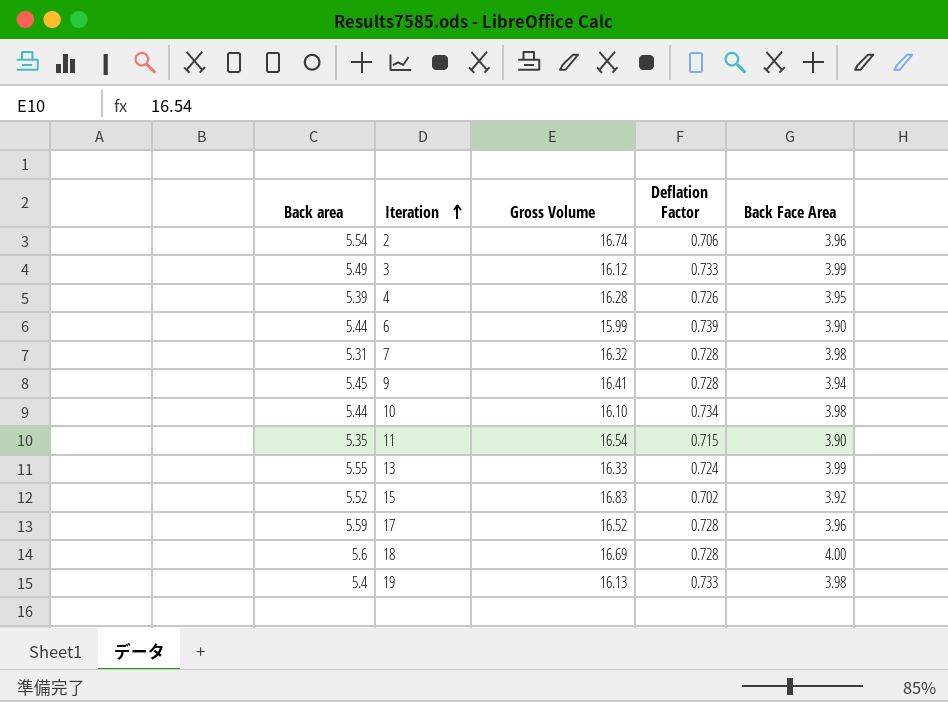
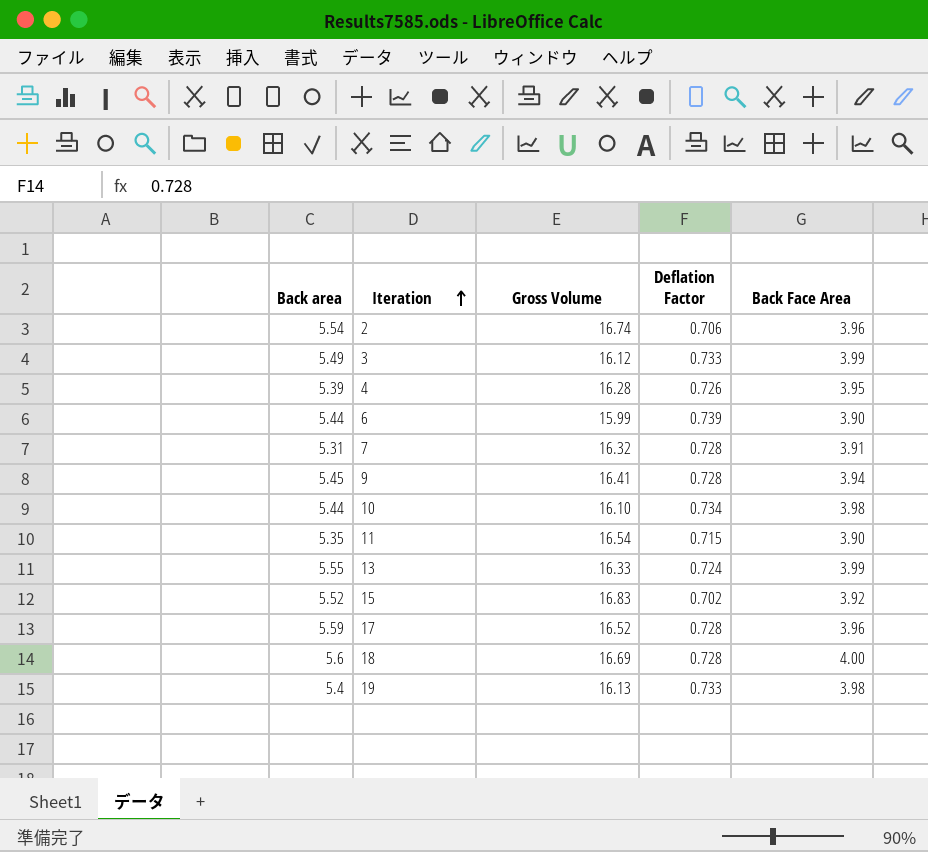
7 | Back Face Area: 3.98 -> 3.91

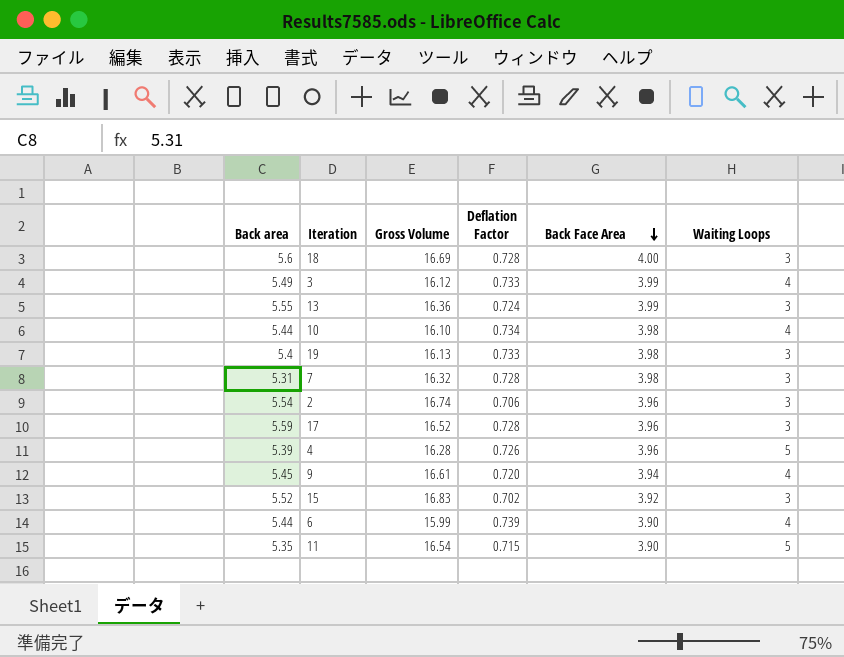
row order: Iteration ascending -> Back Face Area descending
column Waiting Loops | position: none -> 6
13 | Gross Volume: 16.33 -> 16.36
7 | Back Face Area: 3.91 -> 3.98
4 | Back Face Area: 3.95 -> 3.96
9 | Gross Volume: 16.41 -> 16.61
9 | Deflation Factor: 0.728 -> 0.720

